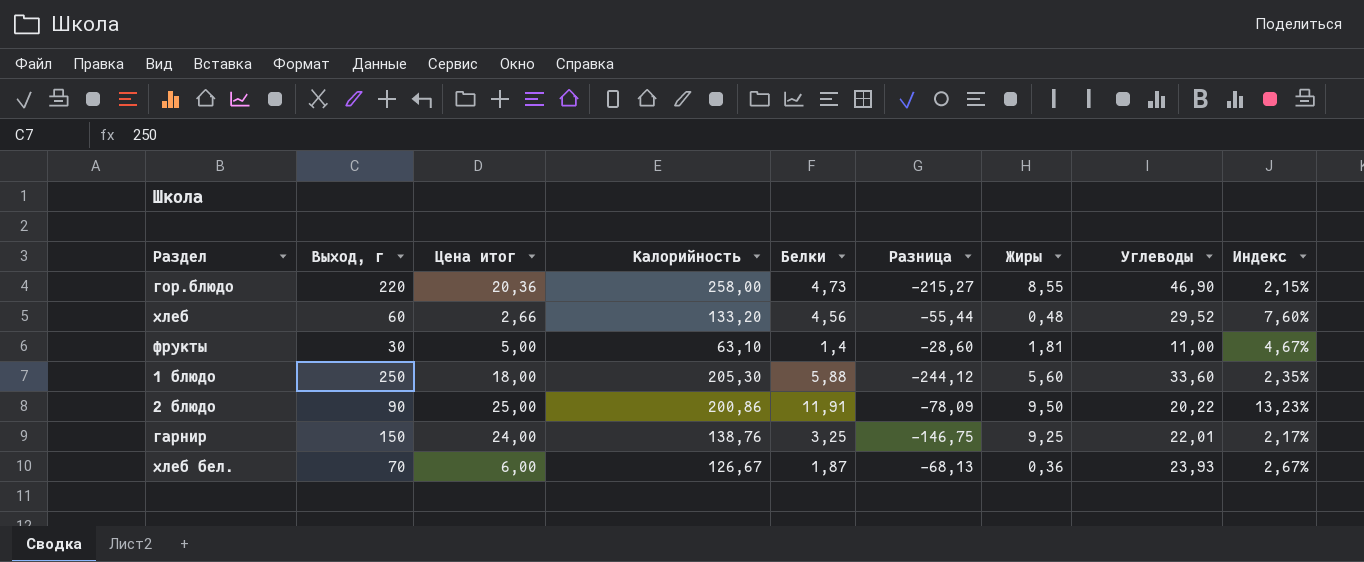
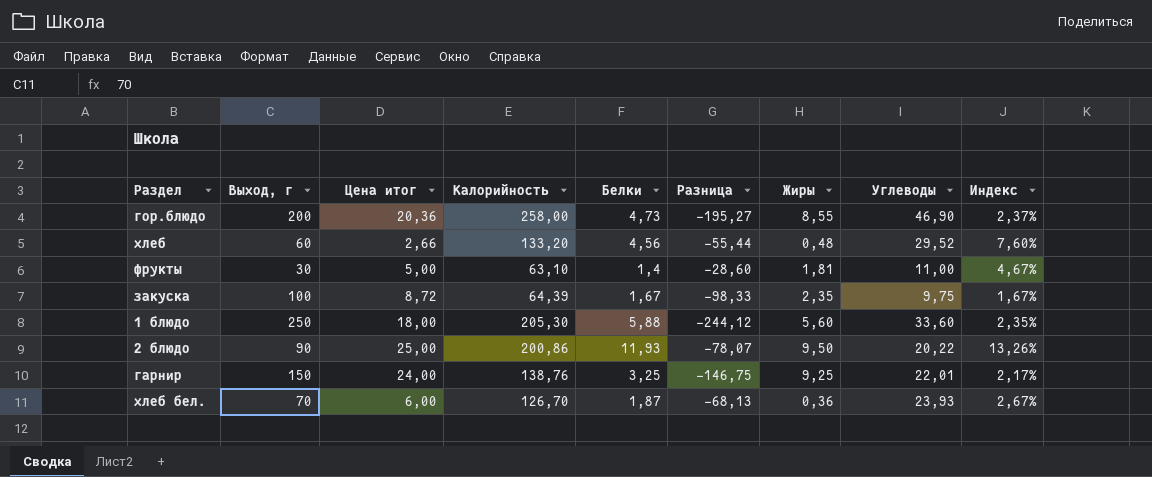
гор.блюдо | Выход, г: 220 -> 200
гор.блюдо | Разница: -215,27 -> -195,27
гор.блюдо | Индекс: 2,15% -> 2,37%
row закуска: none -> 100 | 8,72 | 64,39 | 1,67 | -98,33 | 2,35 | 9,75 | 1,67%
2 блюдо | Белки: 11,91 -> 11,93
2 блюдо | Разница: -78,09 -> -78,07
2 блюдо | Индекс: 13,23% -> 13,26%
хлеб бел. | Калорийность: 126,67 -> 126,70

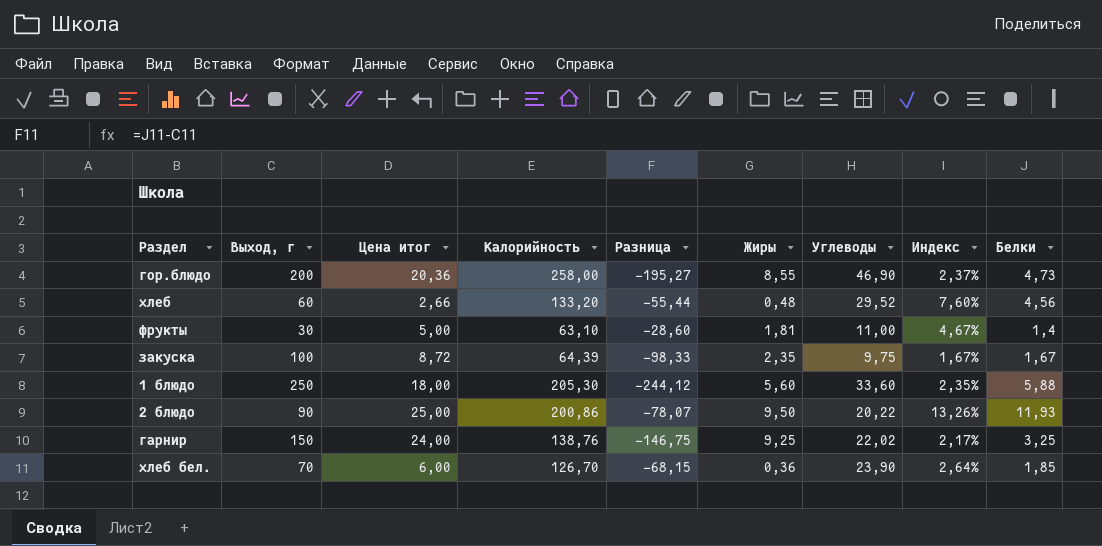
column Белки | position: 5 -> 9
гарнир | Углеводы: 22,01 -> 22,02
хлеб бел. | Разница: -68,13 -> -68,15
хлеб бел. | Углеводы: 23,93 -> 23,90
хлеб бел. | Индекс: 2,67% -> 2,64%
хлеб бел. | Белки: 1,87 -> 1,85

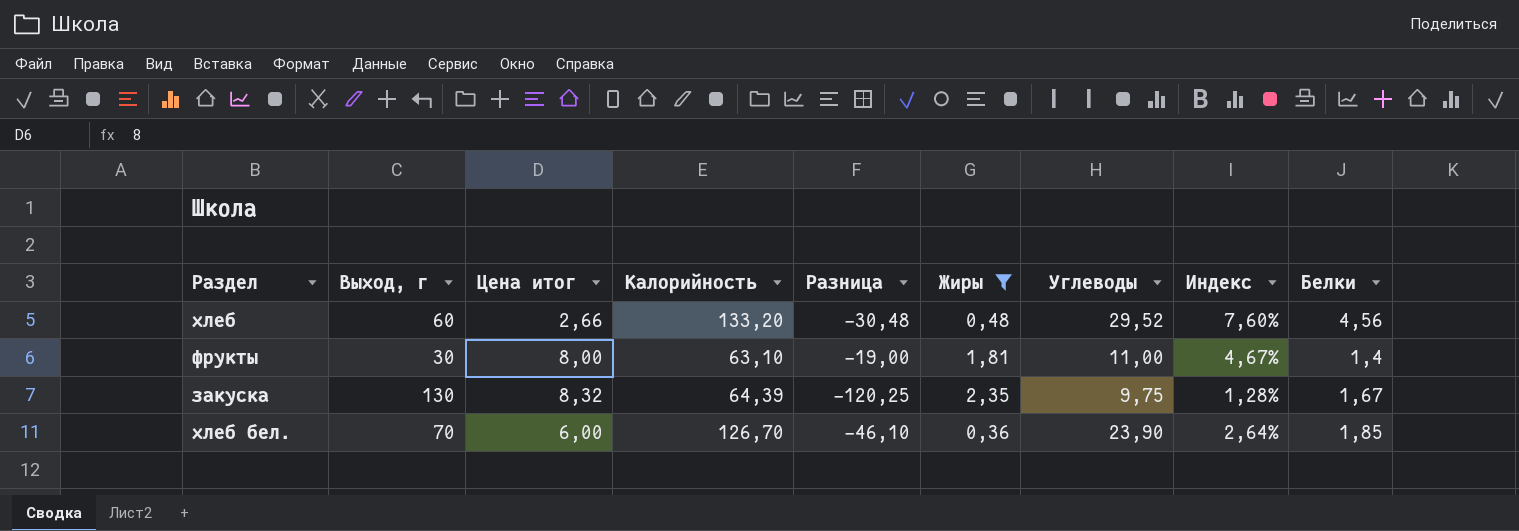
filter: none -> Жиры <= 2,35
column Разница | formula: [Белки] - [Выход, г] -> [Углеводы] - [Выход, г]
фрукты | Цена итог: 5,00 -> 8,00
закуска | Выход, г: 100 -> 130
закуска | Цена итог: 8,72 -> 8,32
закуска | Индекс: 1,67% -> 1,28%

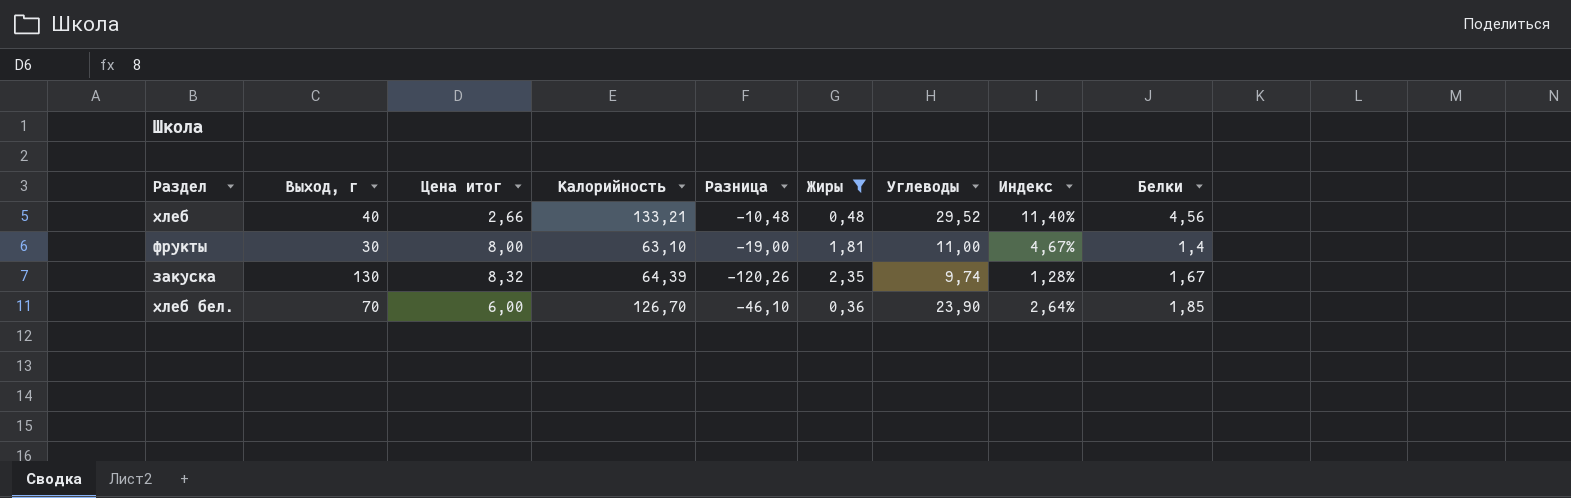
хлеб | Выход, г: 60 -> 40
хлеб | Калорийность: 133,20 -> 133,21
хлеб | Разница: -30,48 -> -10,48
хлеб | Индекс: 7,60% -> 11,40%
закуска | Разница: -120,25 -> -120,26
закуска | Углеводы: 9,75 -> 9,74

